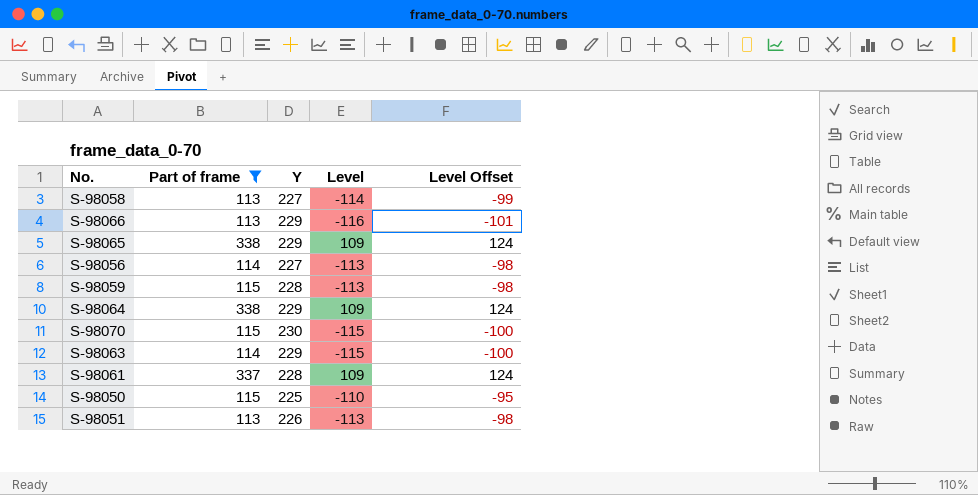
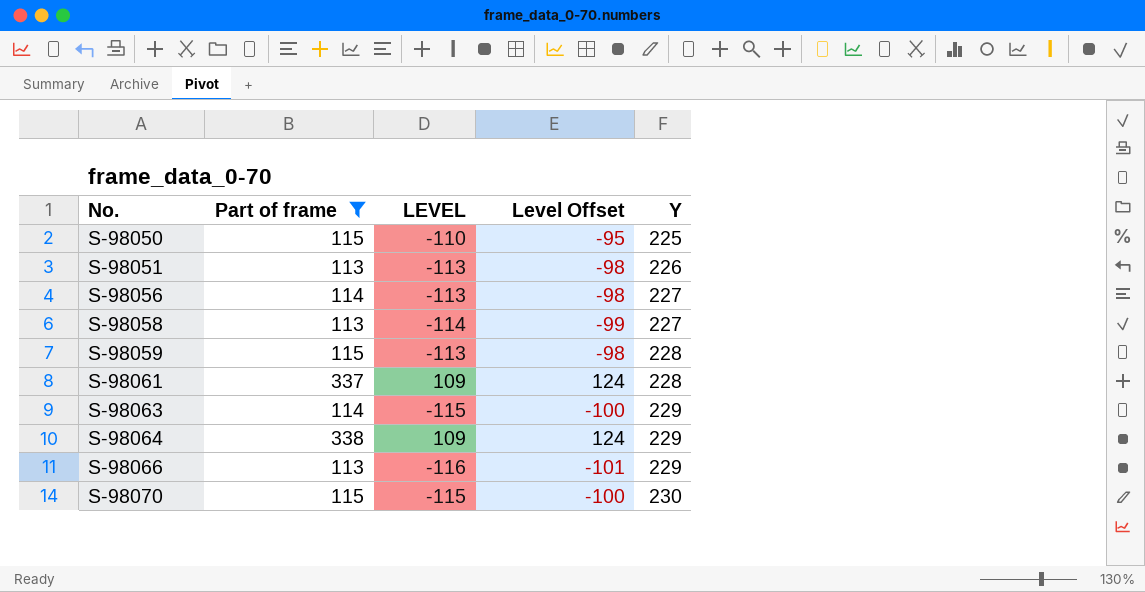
row order: none -> No. ascending
column name: Level -> LEVEL
column Y | position: 3 -> 5
row S-98065: 338 | 229 | 109 | 124 -> none

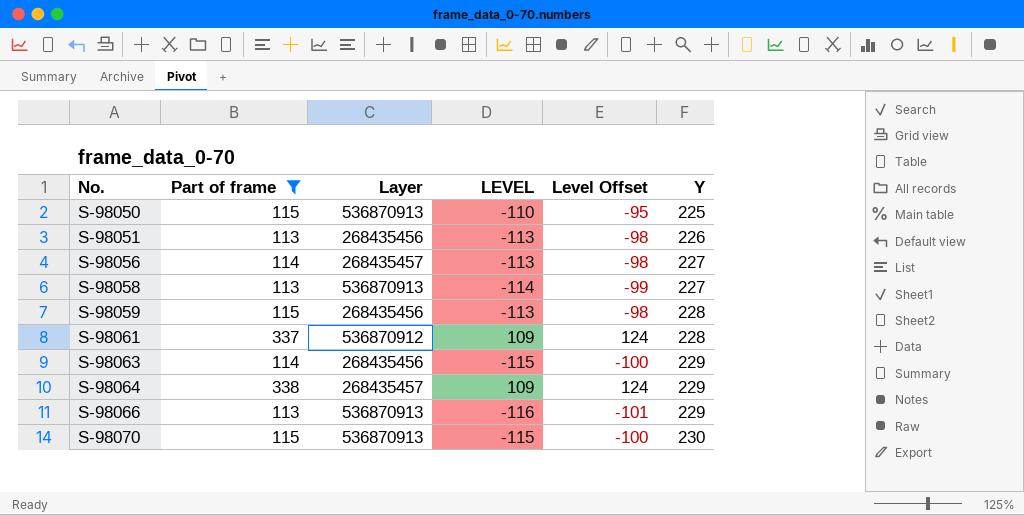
column Layer | position: none -> 3

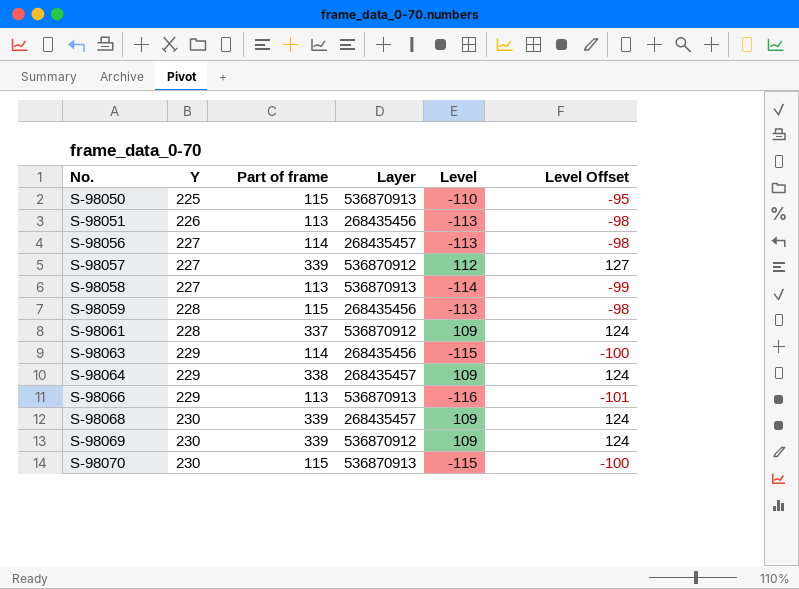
filter: Part of frame != 339 -> none
column Y | position: 6 -> 2
column name: LEVEL -> Level

